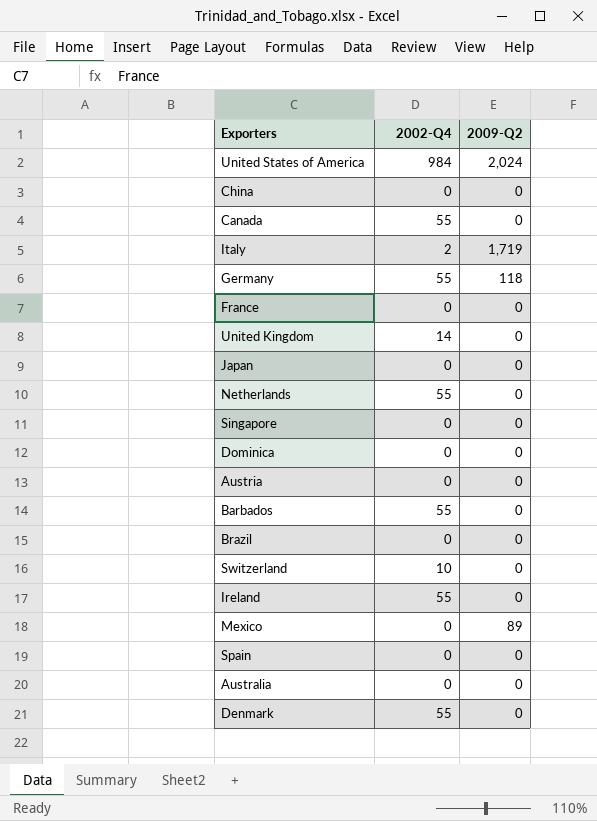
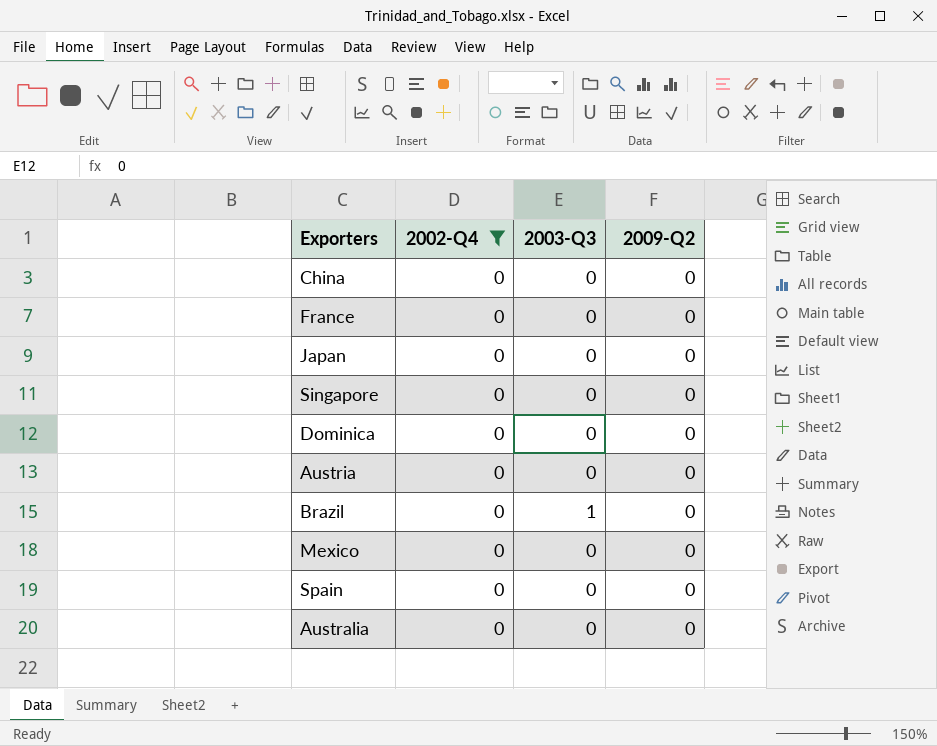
filter: none -> 2002-Q4 = 0
column 2003-Q3 | position: none -> 3
Mexico | 2009-Q2: 89 -> 0

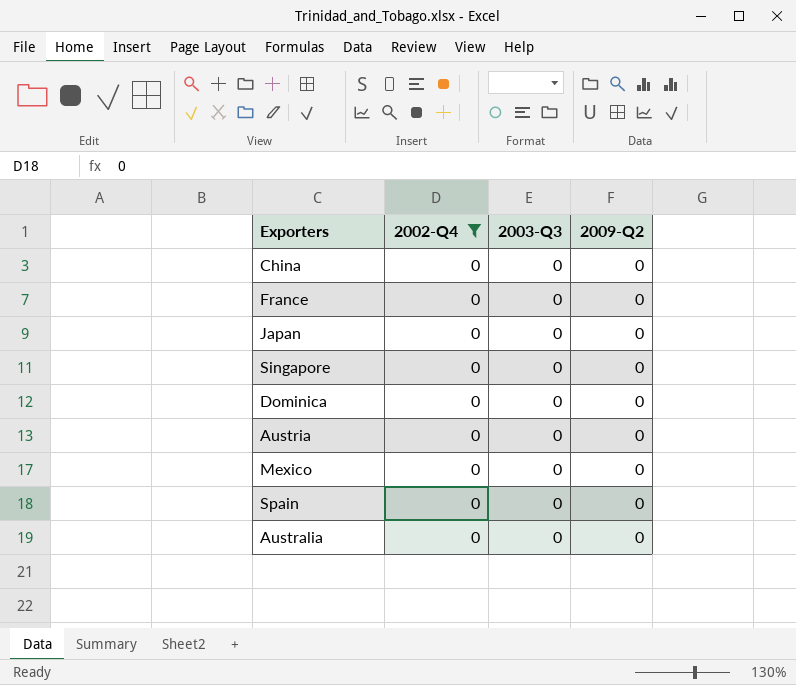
row Brazil: 0 | 1 | 0 -> none

